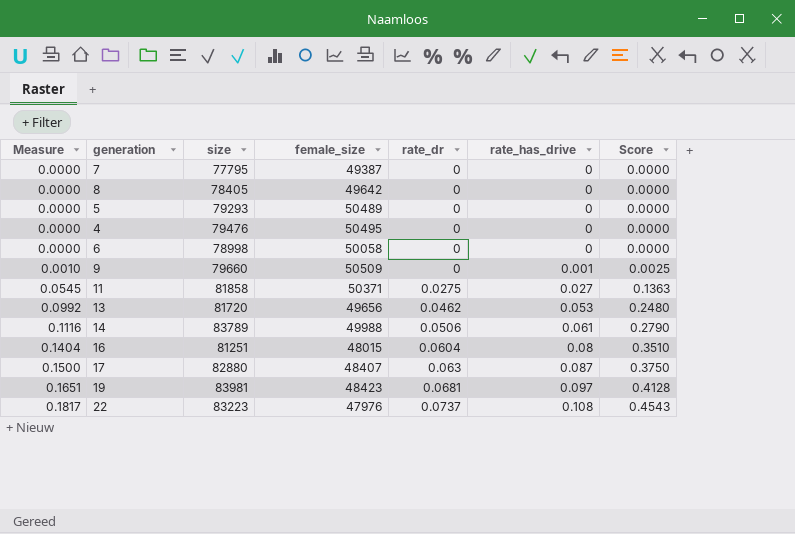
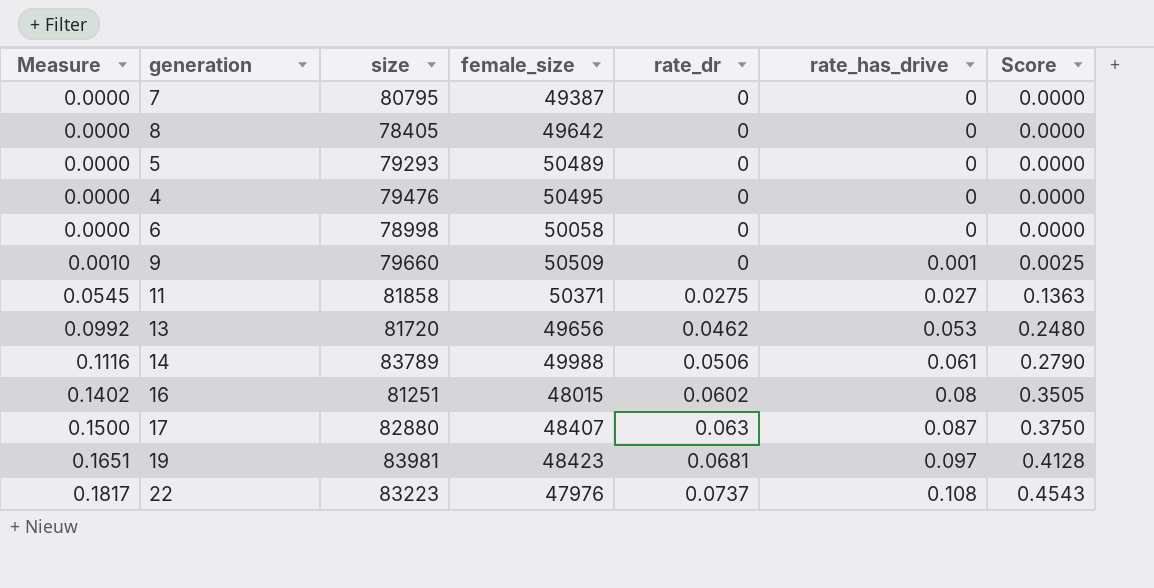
7 | size: 77795 -> 80795
16 | Measure: 0.1404 -> 0.1402
16 | rate_dr: 0.0604 -> 0.0602
16 | Score: 0.3510 -> 0.3505

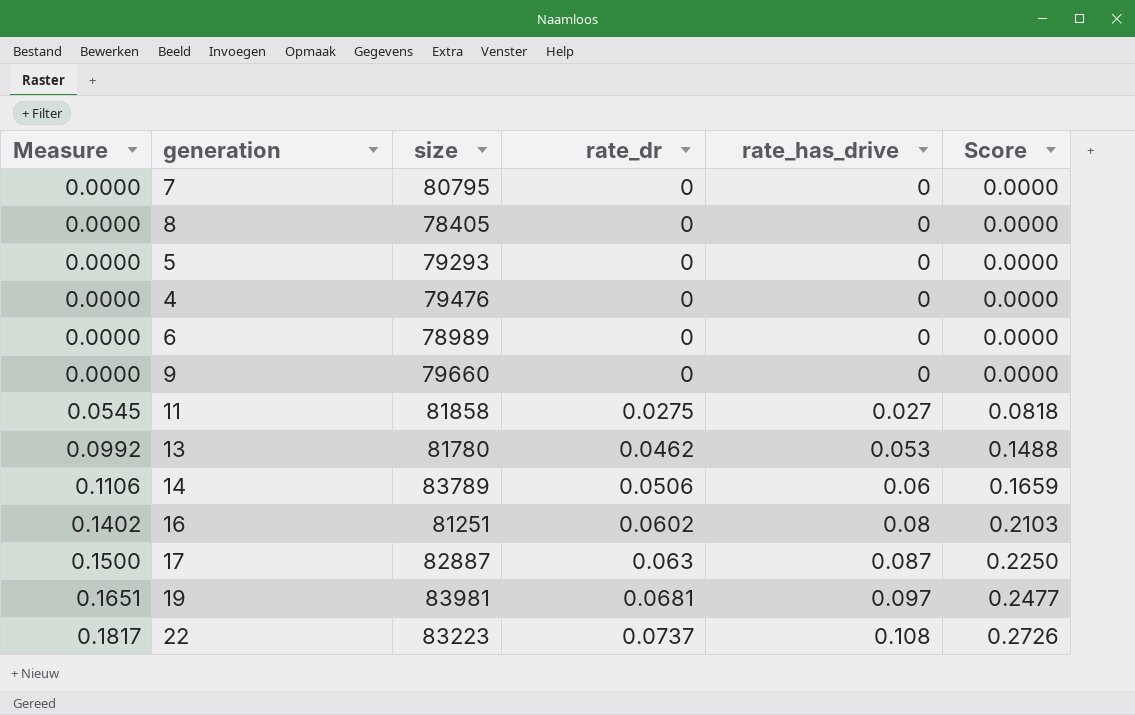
column female_size | position: 4 -> none
column Score | formula: [Measure] * 2.5 -> [Measure] * 1.5
6 | size: 78998 -> 78989
9 | Measure: 0.0010 -> 0.0000
9 | rate_has_drive: 0.001 -> 0
13 | size: 81720 -> 81780
14 | Measure: 0.1116 -> 0.1106
14 | rate_has_drive: 0.061 -> 0.06
17 | size: 82880 -> 82887

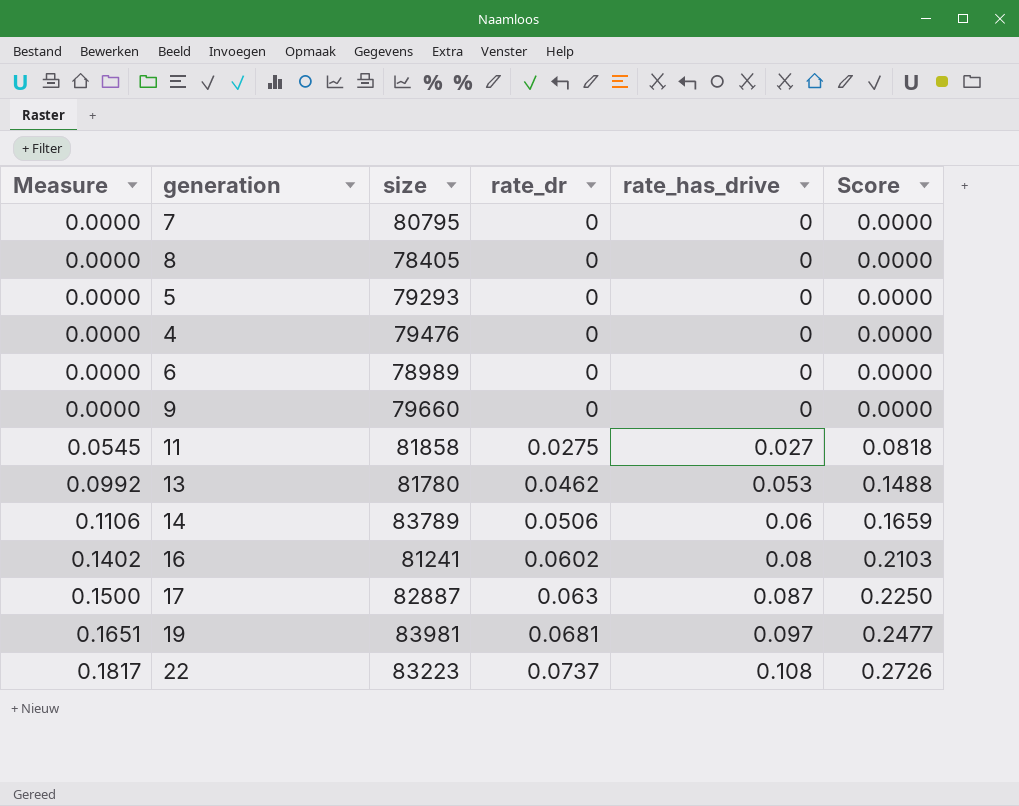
16 | size: 81251 -> 81241

